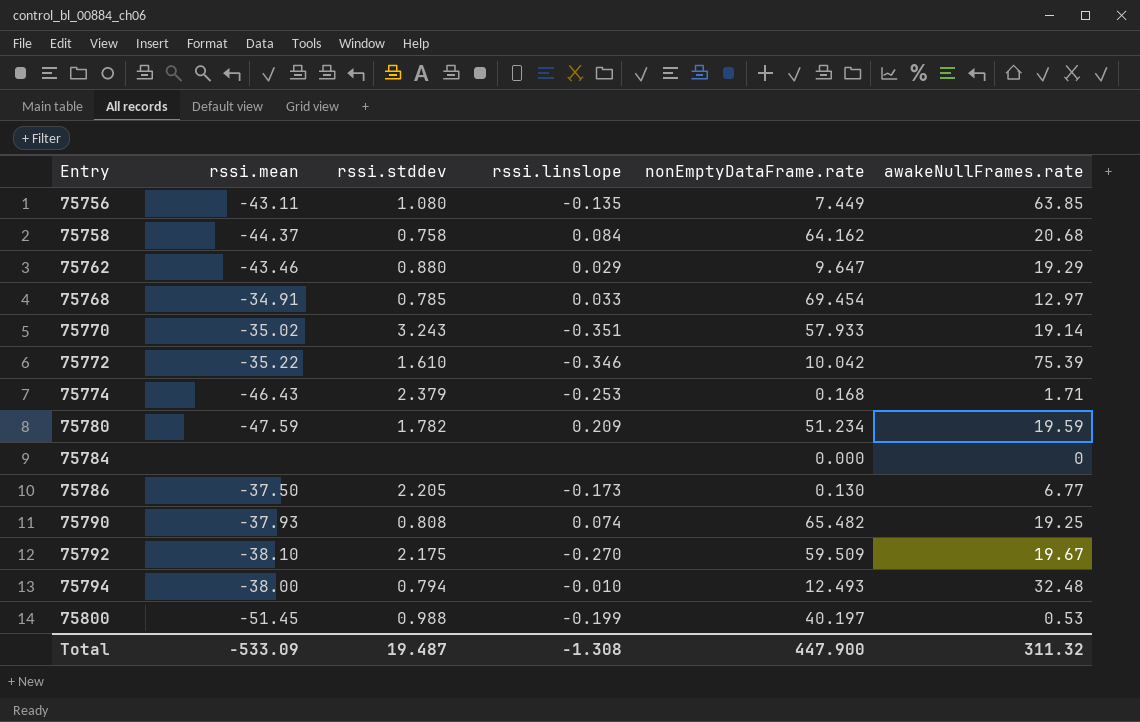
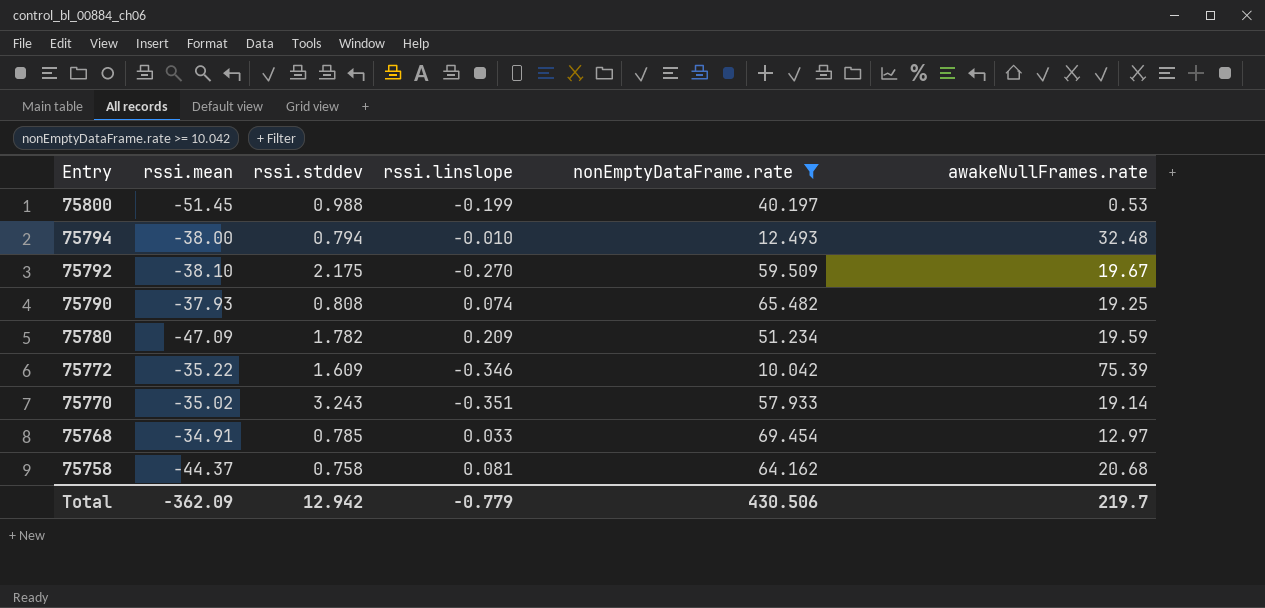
filter: none -> nonEmptyDataFrame.rate >= 10.042
row order: Entry ascending -> Entry descending
75780 | rssi.mean: -47.59 -> -47.09
75772 | rssi.stddev: 1.610 -> 1.609
75758 | rssi.linslope: 0.084 -> 0.081
Total | rssi.mean: -533.09 -> -362.09
Total | rssi.stddev: 19.487 -> 12.942
Total | rssi.linslope: -1.308 -> -0.779
Total | nonEmptyDataFrame.rate: 447.900 -> 430.506
Total | awakeNullFrames.rate: 311.32 -> 219.7

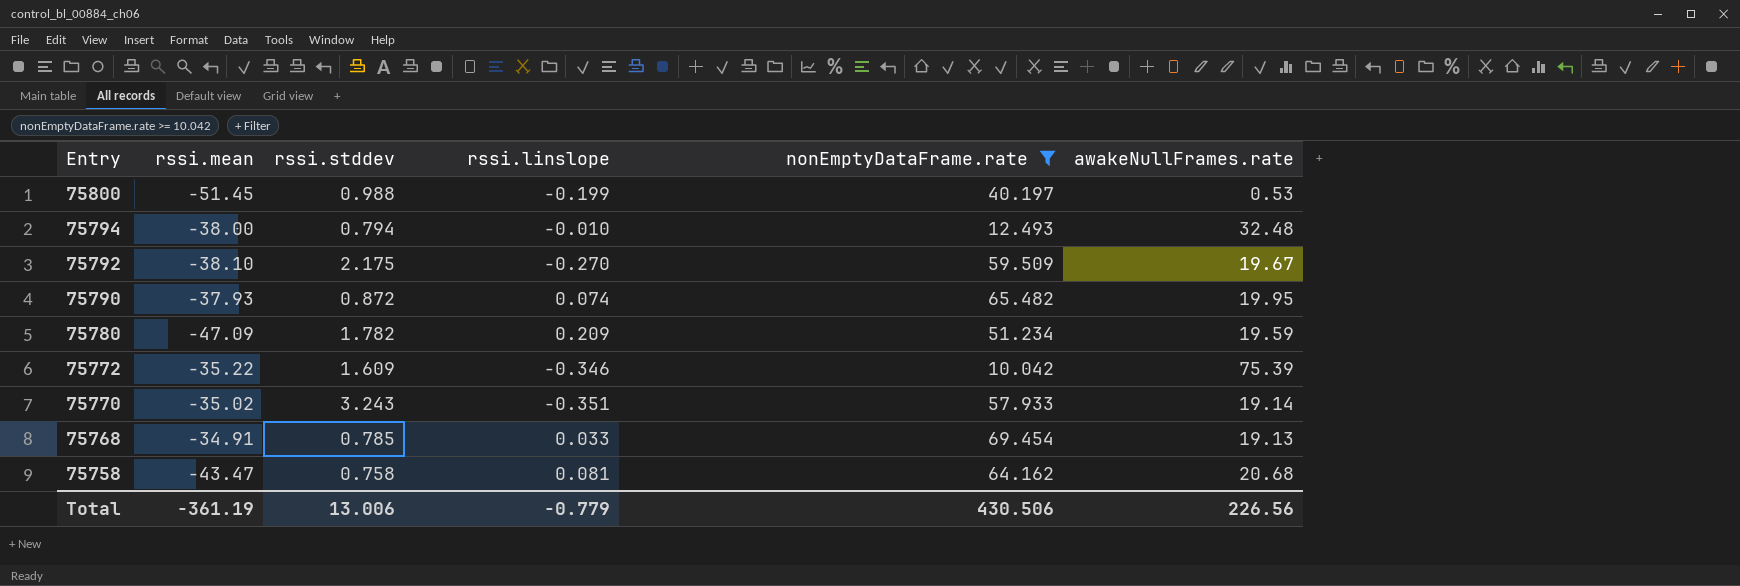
75790 | rssi.stddev: 0.808 -> 0.872
75790 | awakeNullFrames.rate: 19.25 -> 19.95
75768 | awakeNullFrames.rate: 12.97 -> 19.13
75758 | rssi.mean: -44.37 -> -43.47
Total | rssi.mean: -362.09 -> -361.19
Total | rssi.stddev: 12.942 -> 13.006
Total | awakeNullFrames.rate: 219.7 -> 226.56

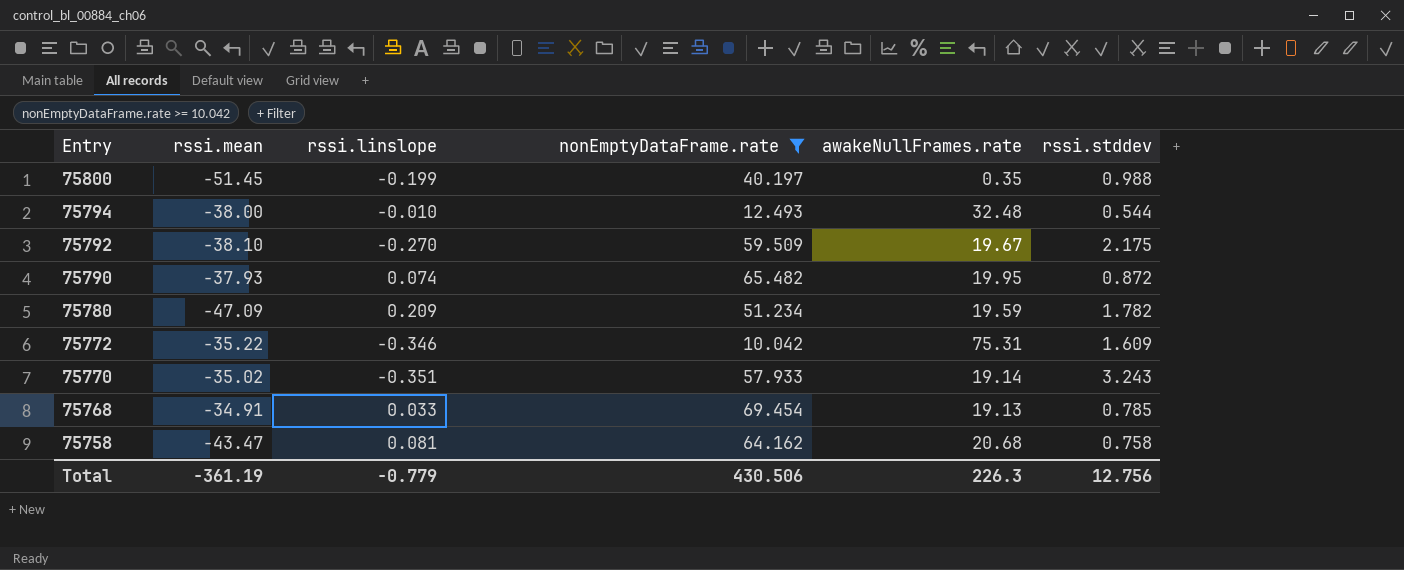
column rssi.stddev | position: 3 -> 6
75800 | awakeNullFrames.rate: 0.53 -> 0.35
75794 | rssi.stddev: 0.794 -> 0.544
75772 | awakeNullFrames.rate: 75.39 -> 75.31
Total | awakeNullFrames.rate: 226.56 -> 226.3
Total | rssi.stddev: 13.006 -> 12.756

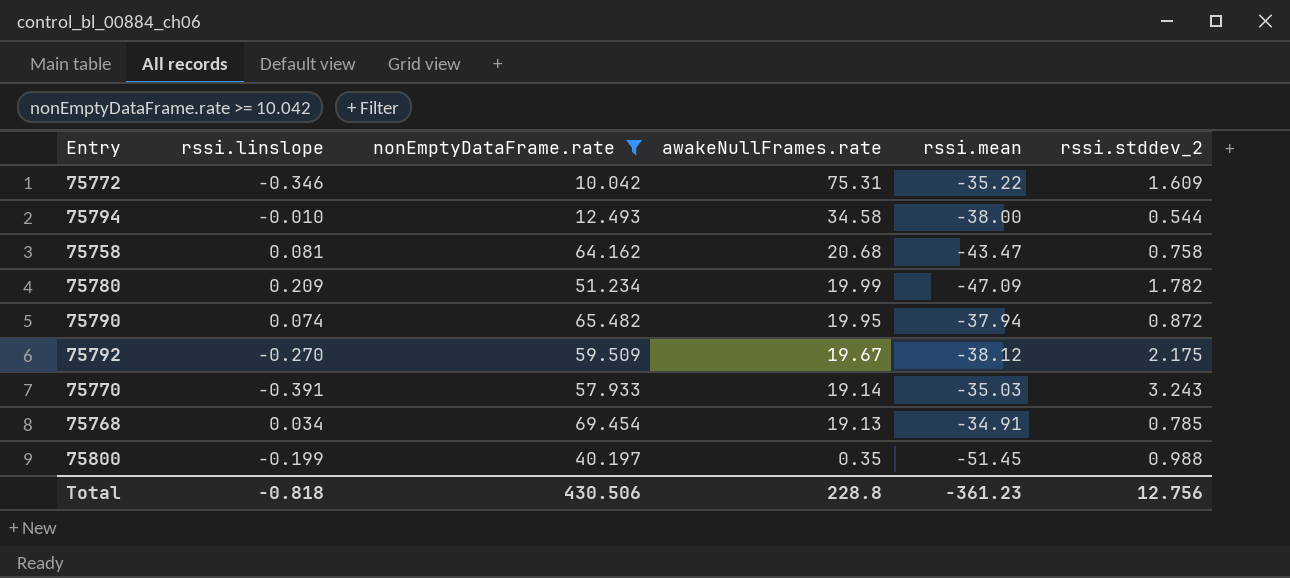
row order: Entry descending -> awakeNullFrames.rate descending
column rssi.mean | position: 2 -> 5
column name: rssi.stddev -> rssi.stddev_2
75794 | awakeNullFrames.rate: 32.48 -> 34.58
75780 | awakeNullFrames.rate: 19.59 -> 19.99
75790 | rssi.mean: -37.93 -> -37.94
75792 | rssi.mean: -38.10 -> -38.12
75770 | rssi.linslope: -0.351 -> -0.391
75770 | rssi.mean: -35.02 -> -35.03
75768 | rssi.linslope: 0.033 -> 0.034
Total | rssi.linslope: -0.779 -> -0.818
Total | awakeNullFrames.rate: 226.3 -> 228.8
Total | rssi.mean: -361.19 -> -361.23

